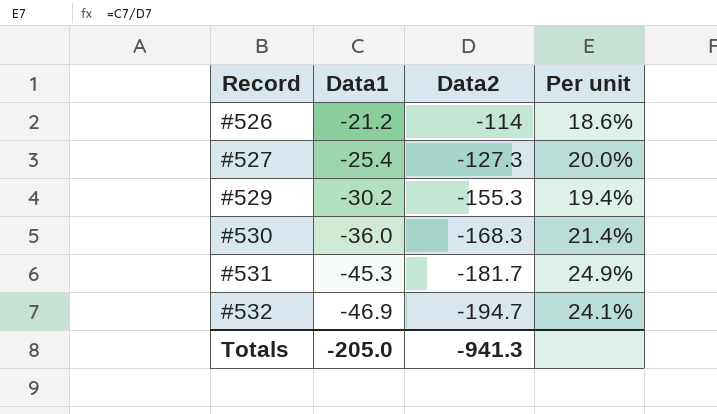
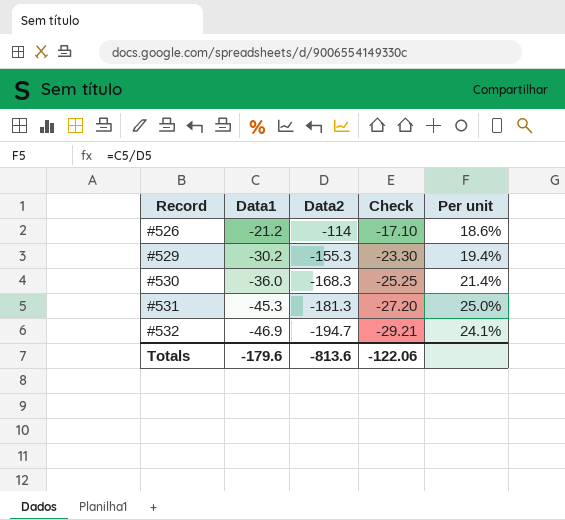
column Check | formula: none -> [Data2] * 0.15
row #527: -25.4 | -127.3 | 20.0% -> none
#531 | Data2: -181.7 -> -181.3
#531 | Per unit: 24.9% -> 25.0%
Totals | Data1: -205.0 -> -179.6
Totals | Data2: -941.3 -> -813.6

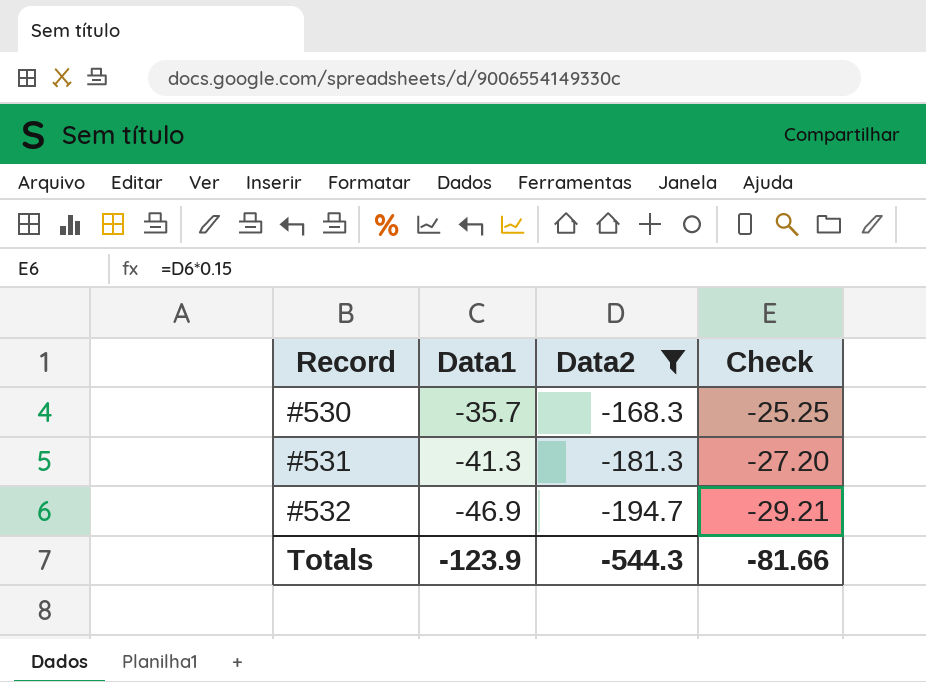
filter: none -> Data2 <= -168.3
column Per unit | formula: [Data1] / [Data2] -> none
#530 | Data1: -36.0 -> -35.7
#531 | Data1: -45.3 -> -41.3
Totals | Data1: -179.6 -> -123.9
Totals | Data2: -813.6 -> -544.3
Totals | Check: -122.06 -> -81.66

